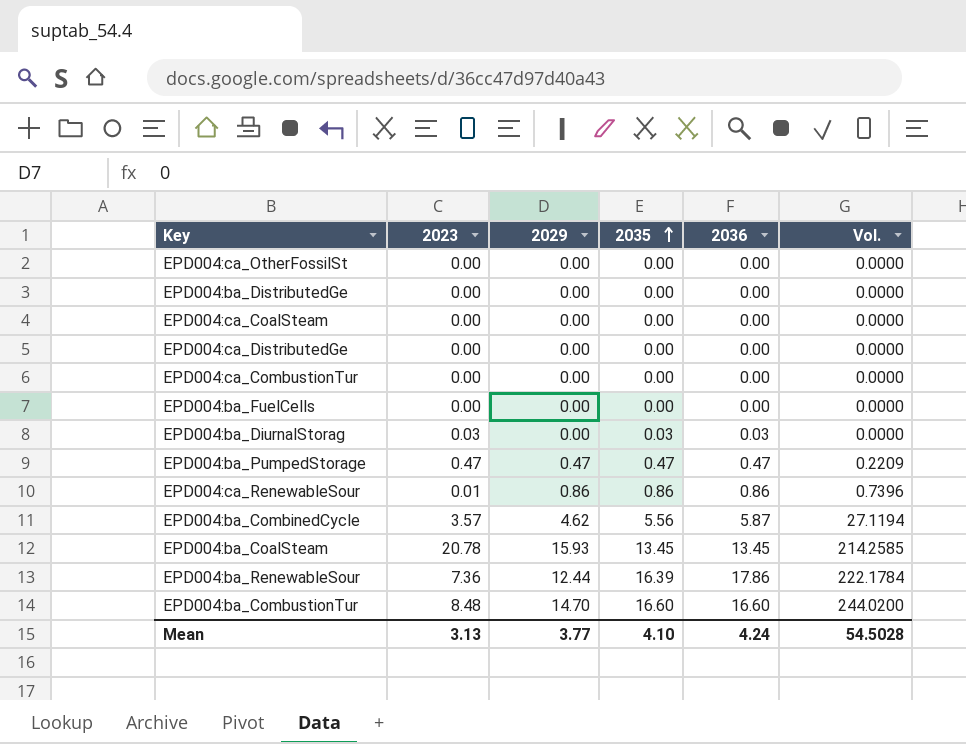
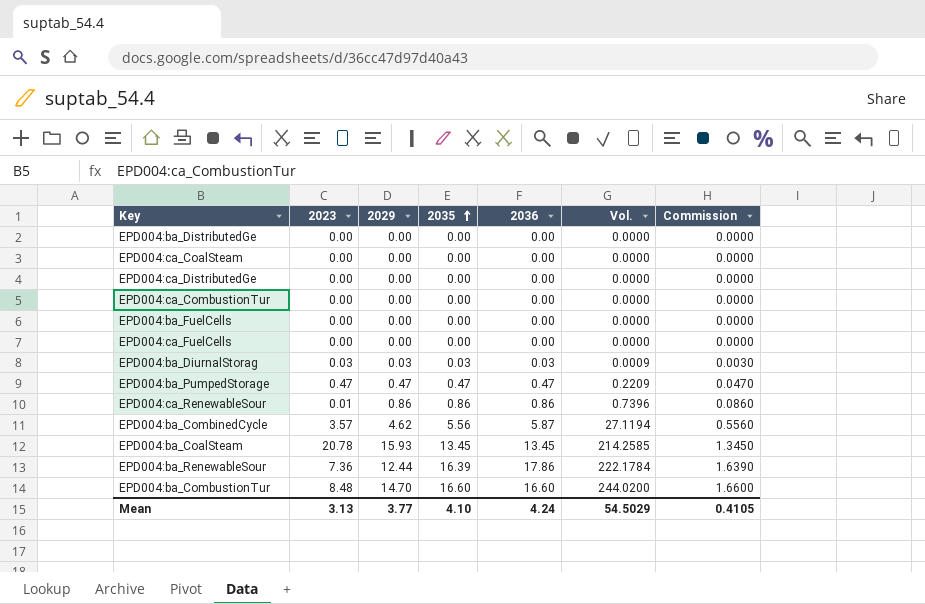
column Commission | formula: none -> [2035] * 0.1
row EPD004:ca_OtherFossilSt: 0.00 | 0.00 | 0.00 | 0.00 | 0.0000 -> none
row EPD004:ca_FuelCells: none -> 0.00 | 0.00 | 0.00 | 0.00 | 0.0000 | 0.0000
EPD004:ba_DiurnalStorag | 2029: 0.00 -> 0.03
EPD004:ba_DiurnalStorag | Vol.: 0.0000 -> 0.0009
Mean | Vol.: 54.5028 -> 54.5029

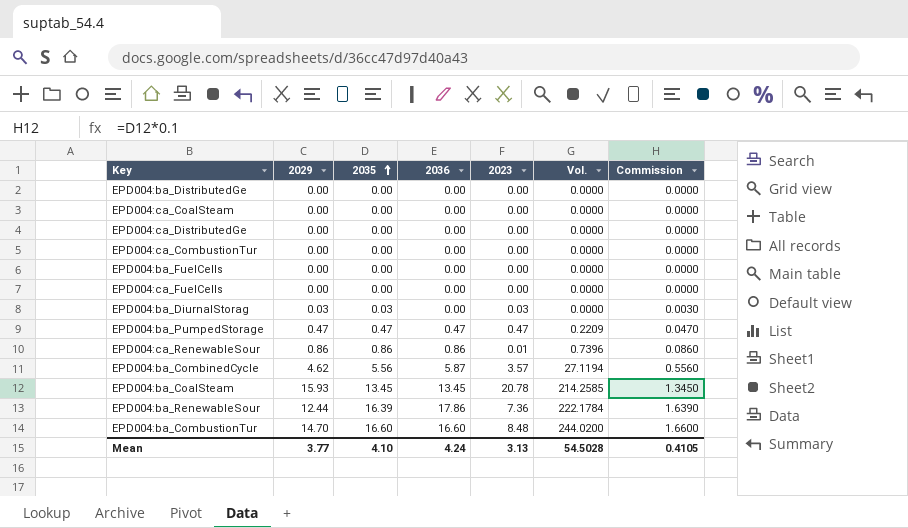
column 2023 | position: 2 -> 5
EPD004:ba_DiurnalStorag | 2036: 0.03 -> 0.00
EPD004:ba_DiurnalStorag | Vol.: 0.0009 -> 0.0000
Mean | Vol.: 54.5029 -> 54.5028

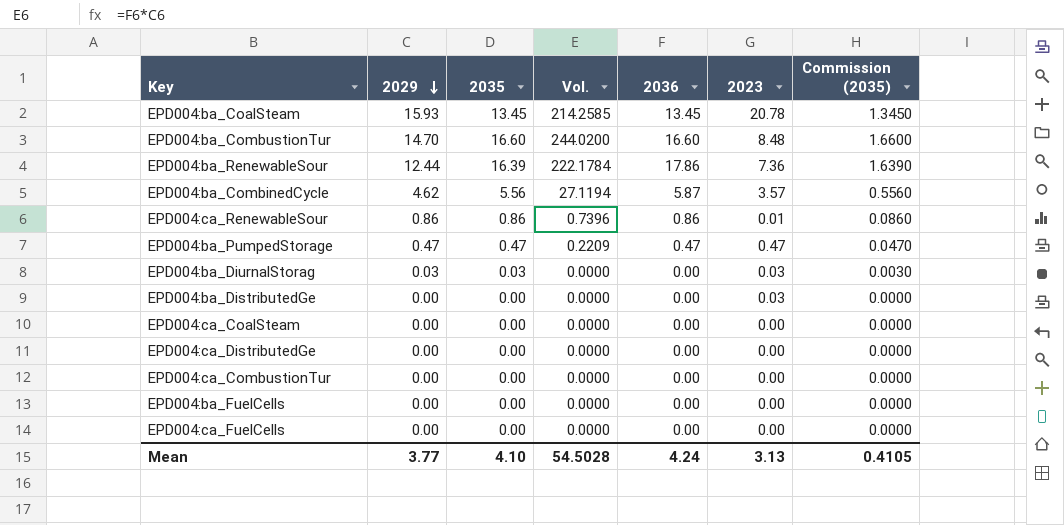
row order: 2035 ascending -> 2029 descending
column Vol. | position: 6 -> 4
column name: Commission -> Commission (2035)
EPD004:ba_DistributedGe | 2023: 0.00 -> 0.03

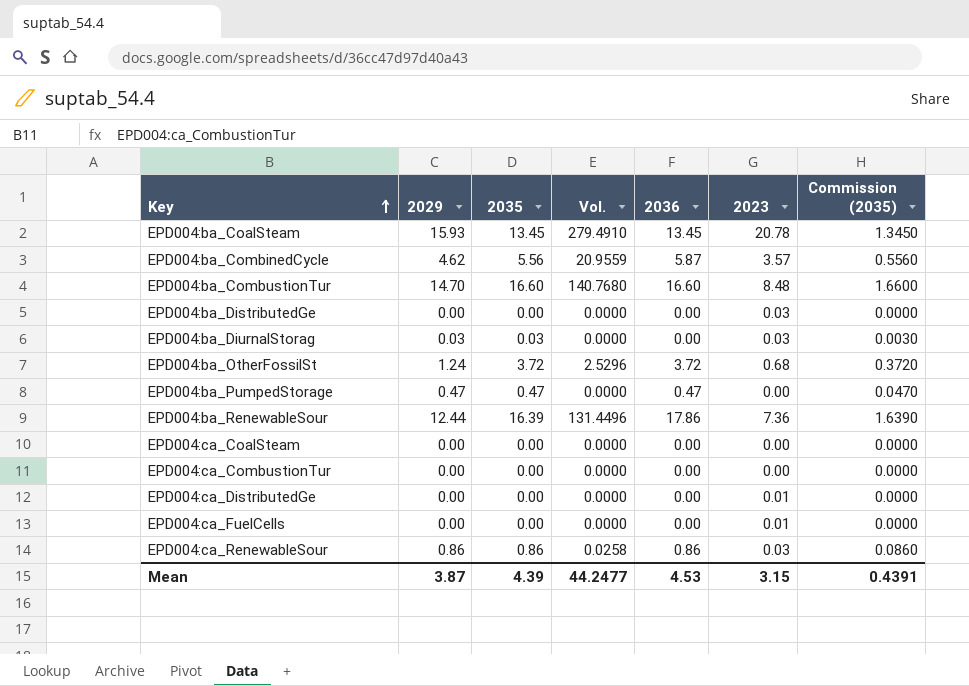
row order: 2029 descending -> Key ascending
column Vol. | formula: [2029] * [2036] -> [2036] * [2023]
row EPD004:ba_FuelCells: 0.00 | 0.00 | 0.0000 | 0.00 | 0.00 | 0.0000 -> none
row EPD004:ba_OtherFossilSt: none -> 1.24 | 3.72 | 2.5296 | 3.72 | 0.68 | 0.3720
EPD004:ba_PumpedStorage | 2023: 0.47 -> 0.00
EPD004:ca_DistributedGe | 2023: 0.00 -> 0.01
EPD004:ca_FuelCells | 2023: 0.00 -> 0.01
EPD004:ca_RenewableSour | 2023: 0.01 -> 0.03
Mean | 2029: 3.77 -> 3.87
Mean | 2035: 4.10 -> 4.39
Mean | Vol.: 54.5028 -> 44.2477
Mean | 2036: 4.24 -> 4.53
Mean | 2023: 3.13 -> 3.15
Mean | Commission (2035): 0.4105 -> 0.4391

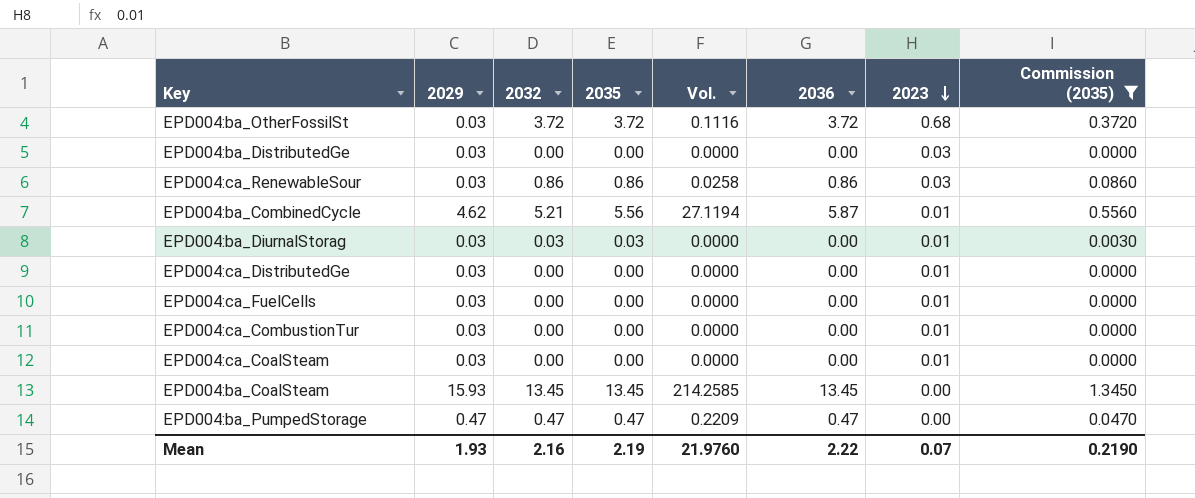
filter: none -> Commission (2035) <= 1.3450
row order: Key ascending -> 2023 descending
column 2032 | position: none -> 3
column Vol. | formula: [2036] * [2023] -> [2029] * [2036]
EPD004:ba_OtherFossilSt | 2029: 1.24 -> 0.03
EPD004:ba_DistributedGe | 2029: 0.00 -> 0.03
EPD004:ca_RenewableSour | 2029: 0.86 -> 0.03
EPD004:ba_CombinedCycle | 2023: 3.57 -> 0.01
EPD004:ba_DiurnalStorag | 2023: 0.03 -> 0.01
EPD004:ca_DistributedGe | 2029: 0.00 -> 0.03
EPD004:ca_FuelCells | 2029: 0.00 -> 0.03
EPD004:ca_CombustionTur | 2029: 0.00 -> 0.03
EPD004:ca_CombustionTur | 2023: 0.00 -> 0.01
EPD004:ca_CoalSteam | 2029: 0.00 -> 0.03
EPD004:ca_CoalSteam | 2023: 0.00 -> 0.01
EPD004:ba_CoalSteam | 2023: 20.78 -> 0.00
Mean | 2029: 3.87 -> 1.93
Mean | 2035: 4.39 -> 2.19
Mean | Vol.: 44.2477 -> 21.9760
Mean | 2036: 4.53 -> 2.22
Mean | 2023: 3.15 -> 0.07
Mean | Commission (2035): 0.4391 -> 0.2190

